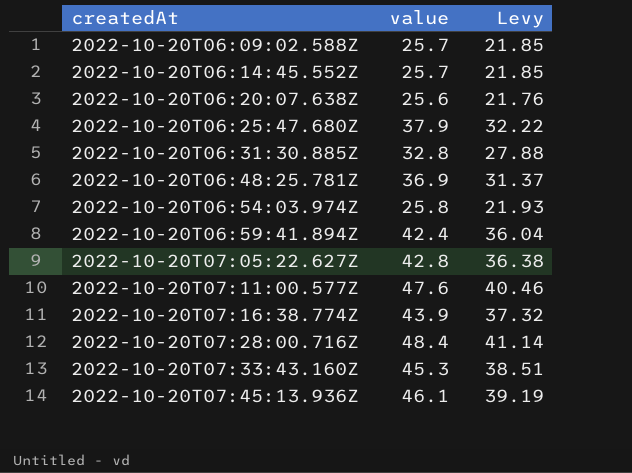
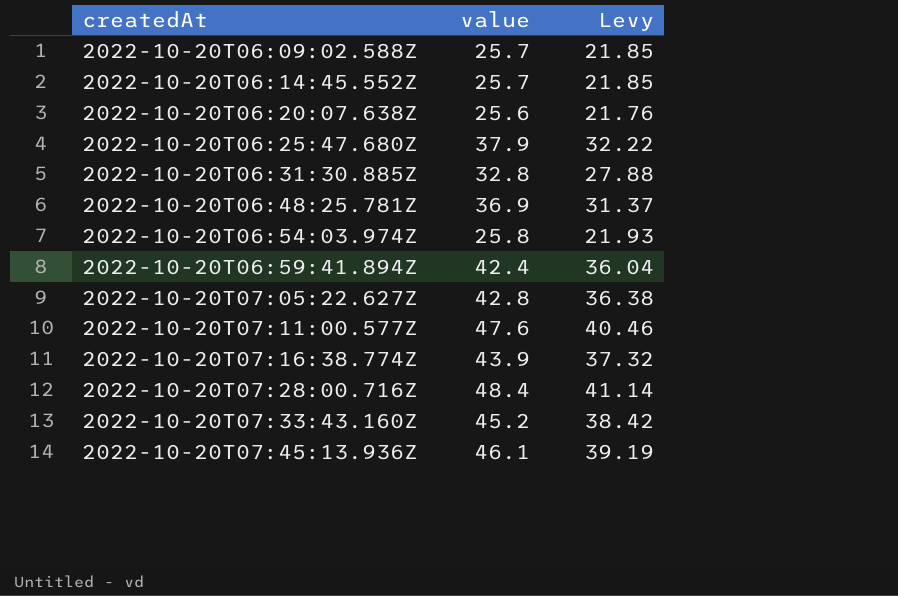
2022-10-20T07:33:43.160Z | value: 45.3 -> 45.2
2022-10-20T07:33:43.160Z | Levy: 38.51 -> 38.42

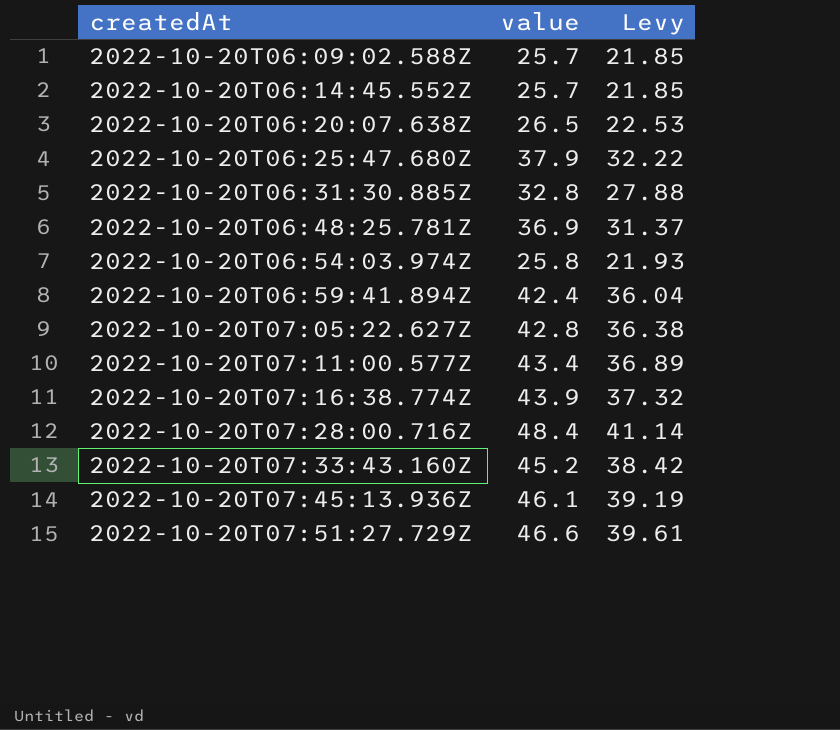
2022-10-20T06:20:07.638Z | value: 25.6 -> 26.5
2022-10-20T06:20:07.638Z | Levy: 21.76 -> 22.53
2022-10-20T07:11:00.577Z | value: 47.6 -> 43.4
2022-10-20T07:11:00.577Z | Levy: 40.46 -> 36.89
row 2022-10-20T07:51:27.729Z: none -> 46.6 | 39.61

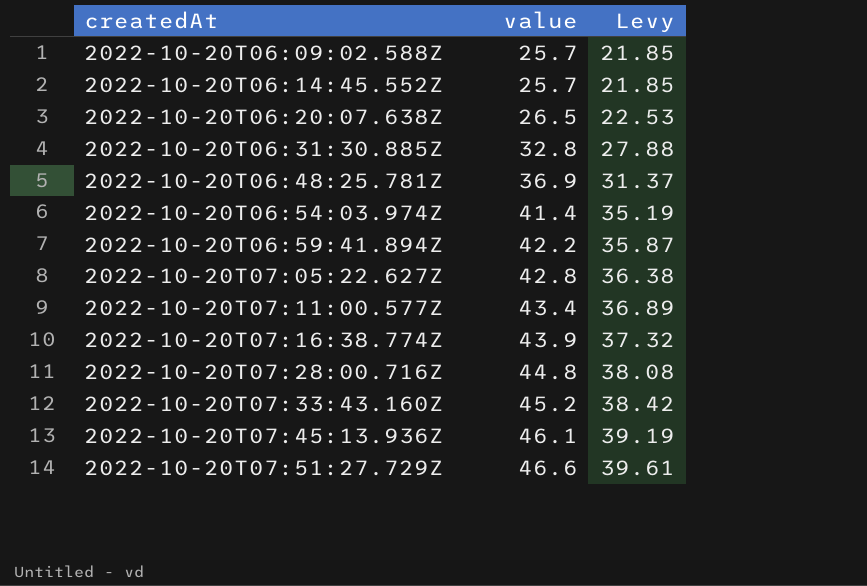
row 2022-10-20T06:25:47.680Z: 37.9 | 32.22 -> none
2022-10-20T06:54:03.974Z | value: 25.8 -> 41.4
2022-10-20T06:54:03.974Z | Levy: 21.93 -> 35.19
2022-10-20T06:59:41.894Z | value: 42.4 -> 42.2
2022-10-20T06:59:41.894Z | Levy: 36.04 -> 35.87
2022-10-20T07:28:00.716Z | value: 48.4 -> 44.8
2022-10-20T07:28:00.716Z | Levy: 41.14 -> 38.08

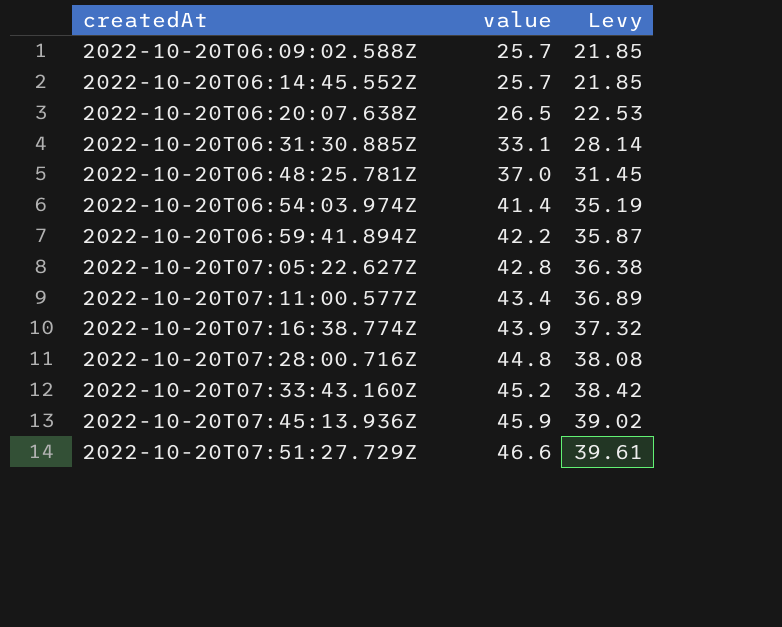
2022-10-20T06:31:30.885Z | value: 32.8 -> 33.1
2022-10-20T06:31:30.885Z | Levy: 27.88 -> 28.14
2022-10-20T06:48:25.781Z | value: 36.9 -> 37.0
2022-10-20T06:48:25.781Z | Levy: 31.37 -> 31.45
2022-10-20T07:45:13.936Z | value: 46.1 -> 45.9
2022-10-20T07:45:13.936Z | Levy: 39.19 -> 39.02

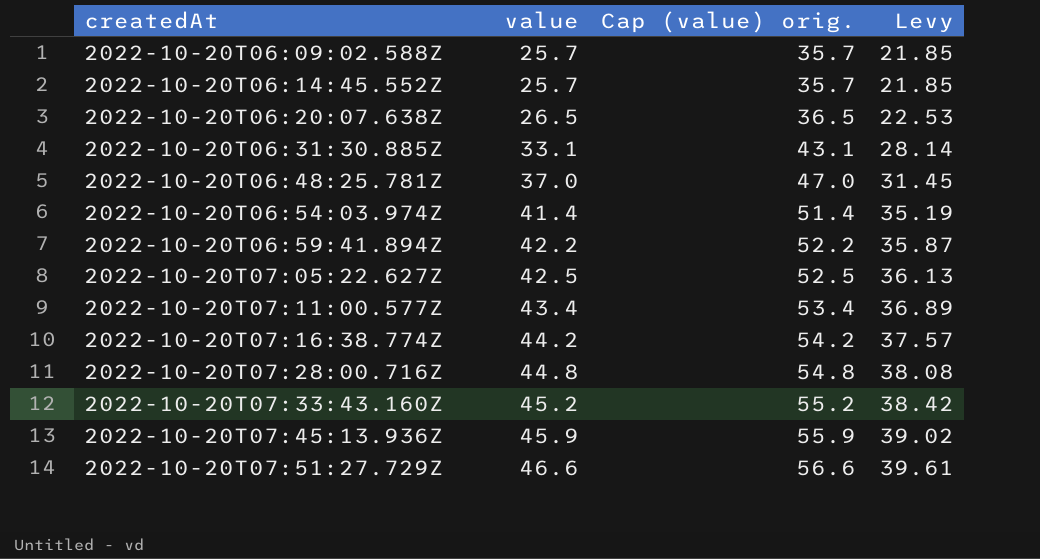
column Cap (value) orig. | formula: none -> [value] + 10
2022-10-20T07:05:22.627Z | value: 42.8 -> 42.5
2022-10-20T07:05:22.627Z | Levy: 36.38 -> 36.13
2022-10-20T07:16:38.774Z | value: 43.9 -> 44.2
2022-10-20T07:16:38.774Z | Levy: 37.32 -> 37.57

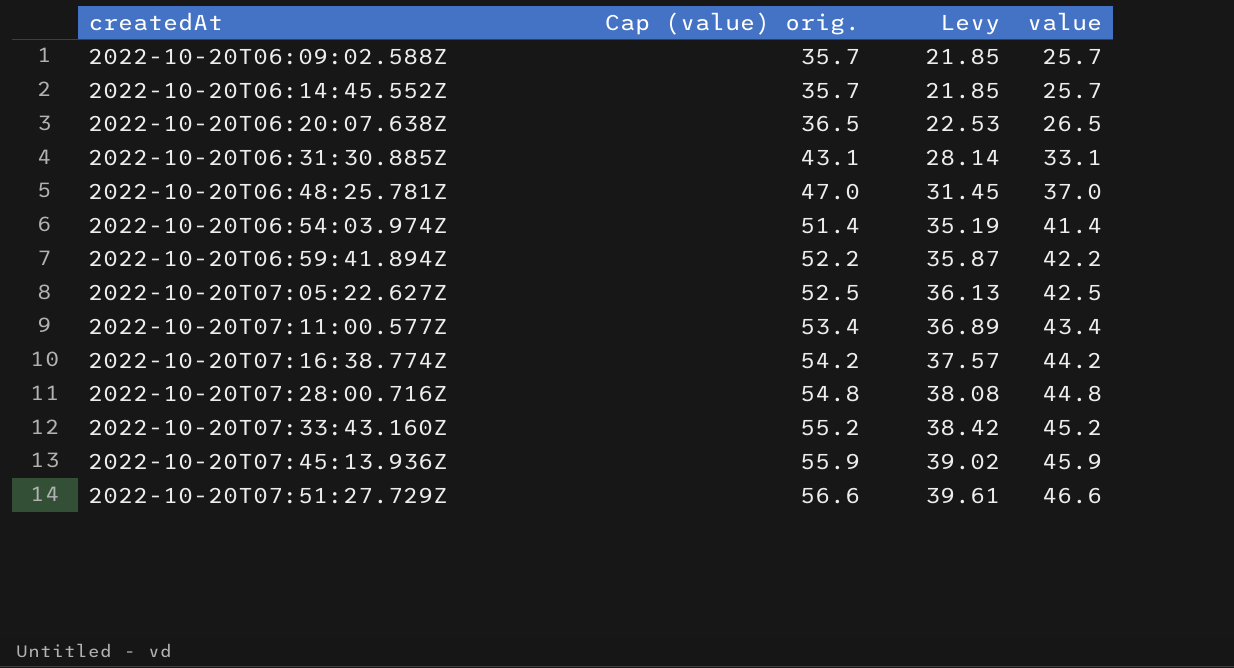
column value | position: 2 -> 4

